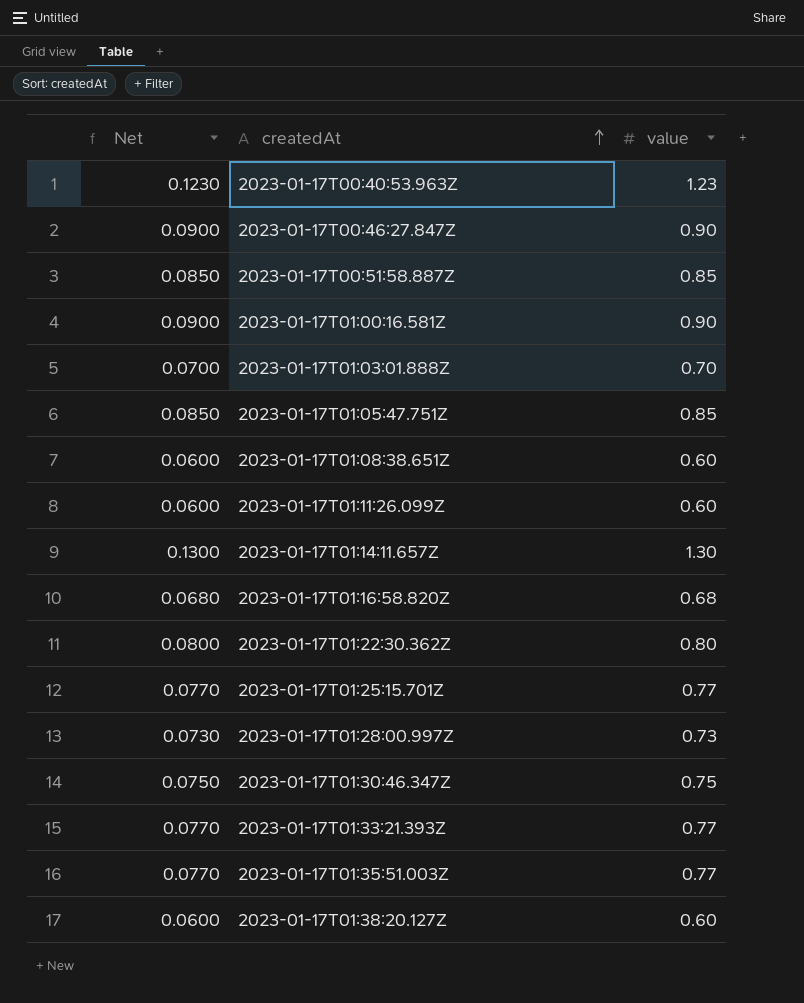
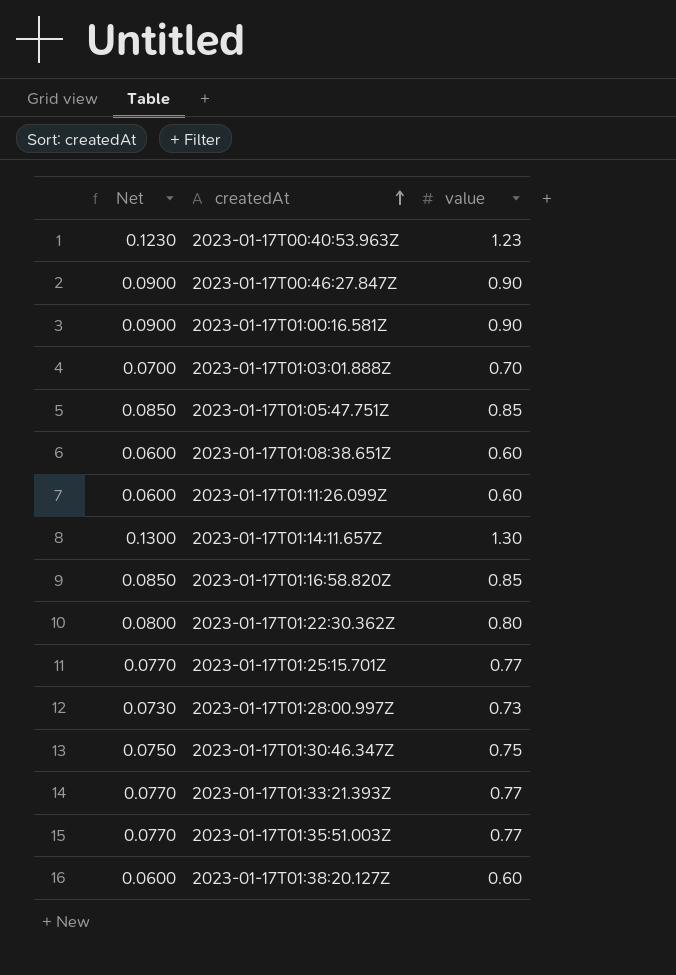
row 2023-01-17T00:51:58.887Z: 0.0850 | 0.85 -> none
2023-01-17T01:16:58.820Z | Net: 0.0680 -> 0.0850
2023-01-17T01:16:58.820Z | value: 0.68 -> 0.85

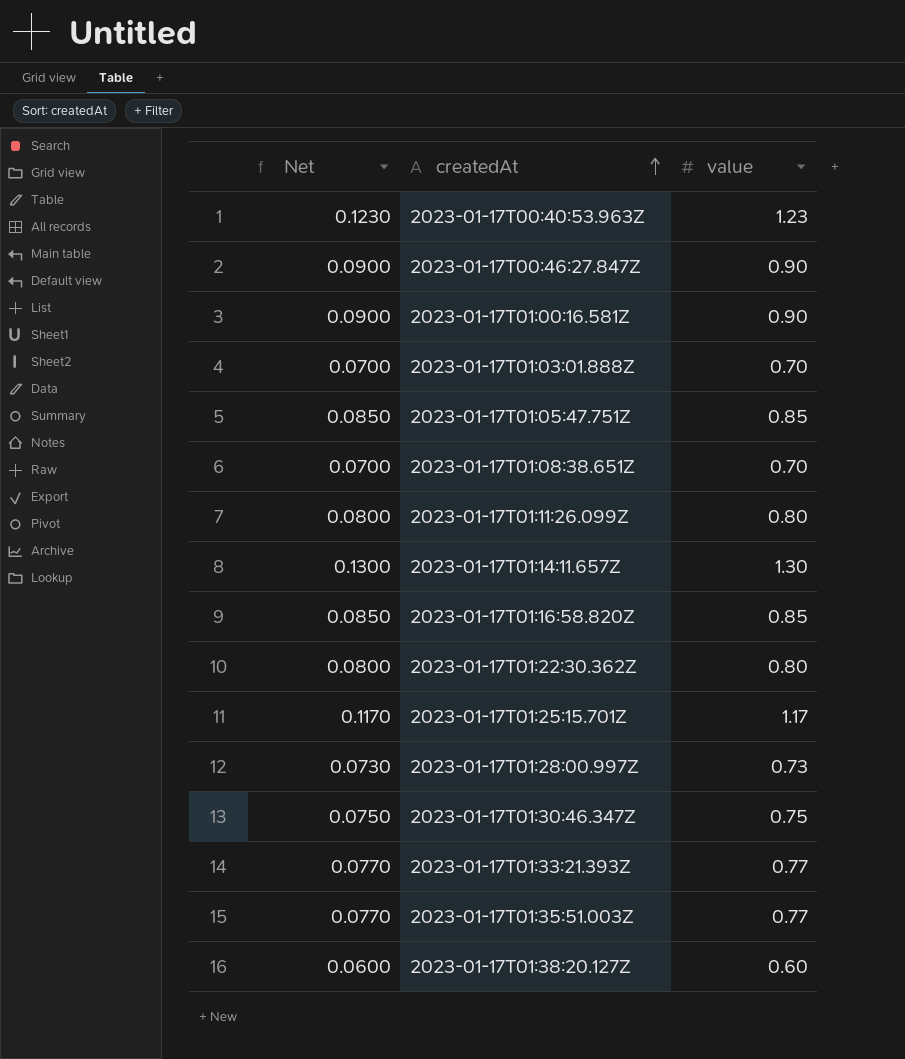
2023-01-17T01:08:38.651Z | Net: 0.0600 -> 0.0700
2023-01-17T01:08:38.651Z | value: 0.60 -> 0.70
2023-01-17T01:11:26.099Z | Net: 0.0600 -> 0.0800
2023-01-17T01:11:26.099Z | value: 0.60 -> 0.80
2023-01-17T01:25:15.701Z | Net: 0.0770 -> 0.1170
2023-01-17T01:25:15.701Z | value: 0.77 -> 1.17

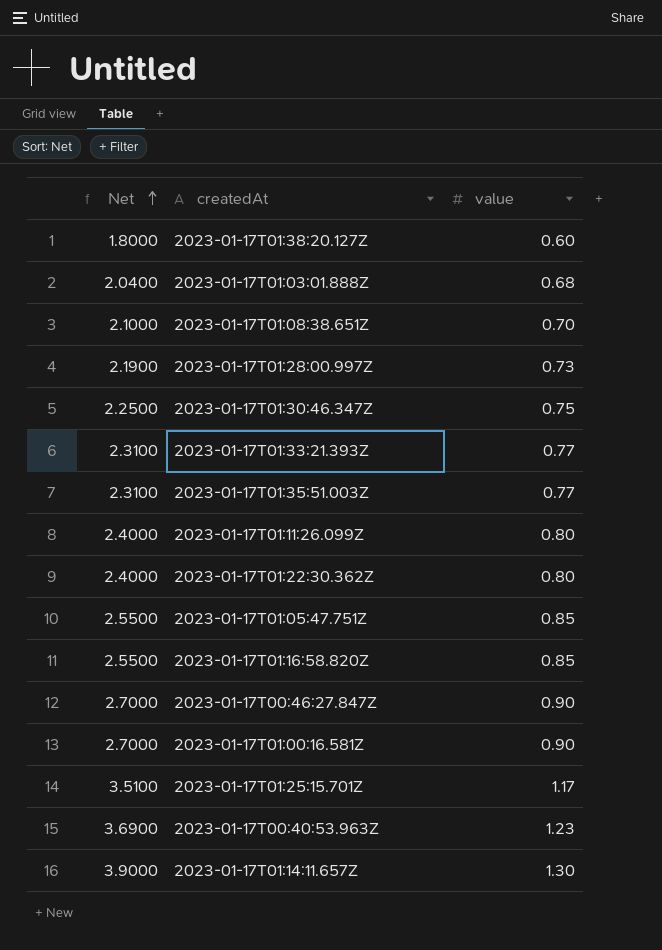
row order: createdAt ascending -> Net ascending
column Net | formula: [value] * 0.1 -> [value] * 3
2023-01-17T01:03:01.888Z | value: 0.70 -> 0.68

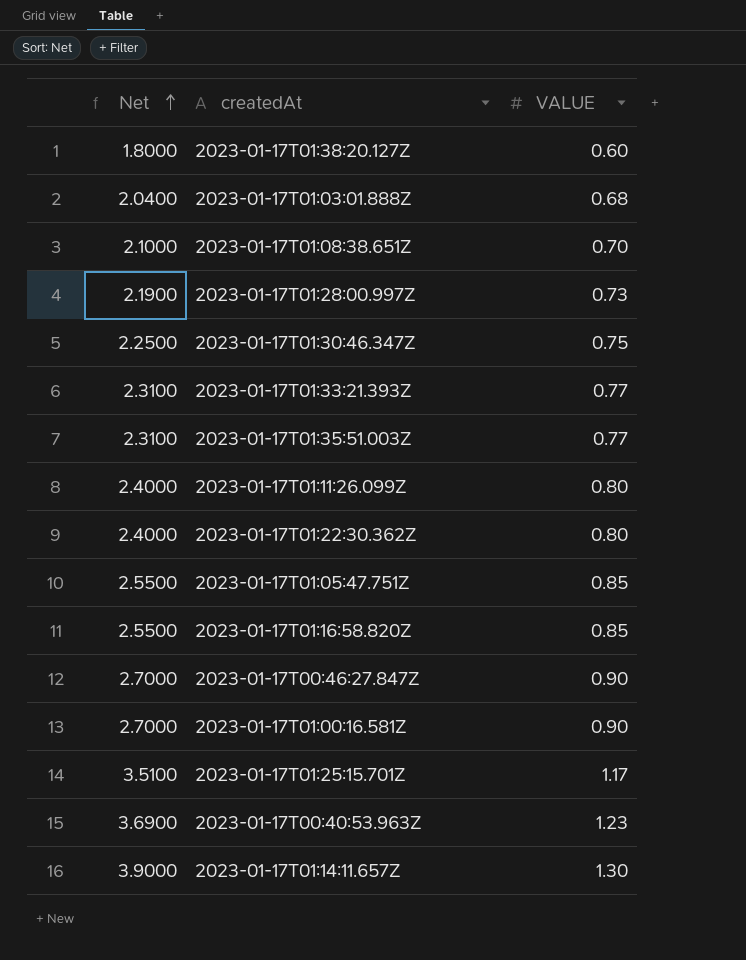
column name: value -> VALUE

